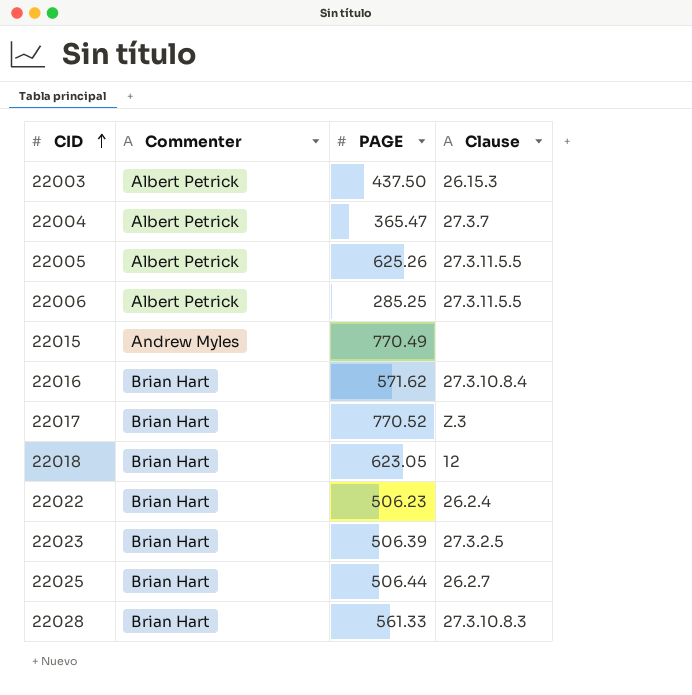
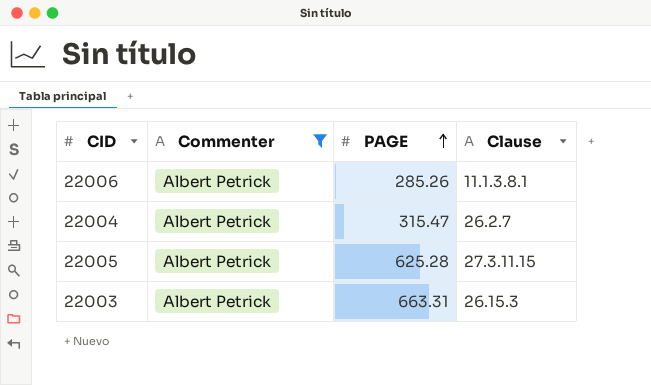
filter: none -> Commenter = Albert Petrick
row order: CID ascending -> PAGE ascending
22006 | PAGE: 285.25 -> 285.26
22006 | Clause: 27.3.11.5.5 -> 11.1.3.8.1
22004 | PAGE: 365.47 -> 315.47
22004 | Clause: 27.3.7 -> 26.2.7
22005 | PAGE: 625.26 -> 625.28
22005 | Clause: 27.3.11.5.5 -> 27.3.11.15
22003 | PAGE: 437.50 -> 663.31

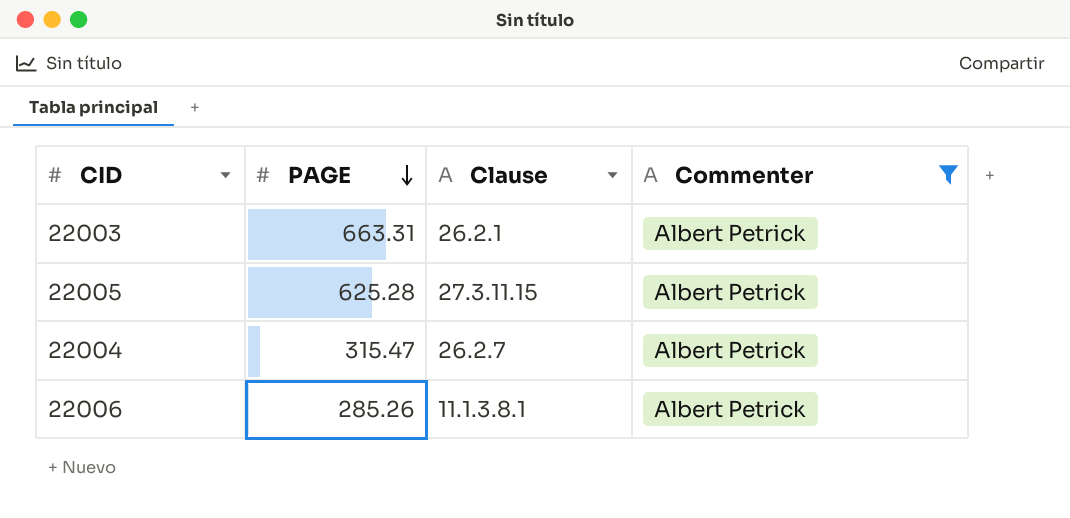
row order: PAGE ascending -> PAGE descending
column Commenter | position: 2 -> 4
22003 | Clause: 26.15.3 -> 26.2.1

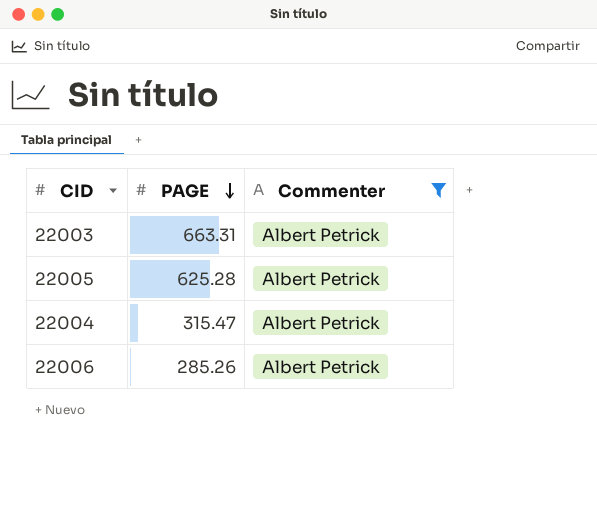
column Clause | position: 3 -> none

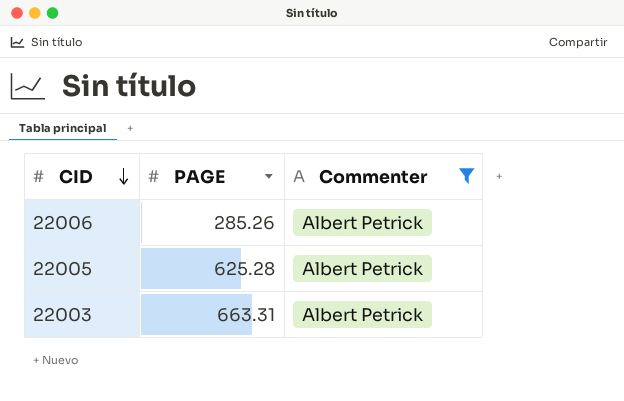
row order: PAGE descending -> CID descending
row 22004: 315.47 | Albert Petrick -> none

